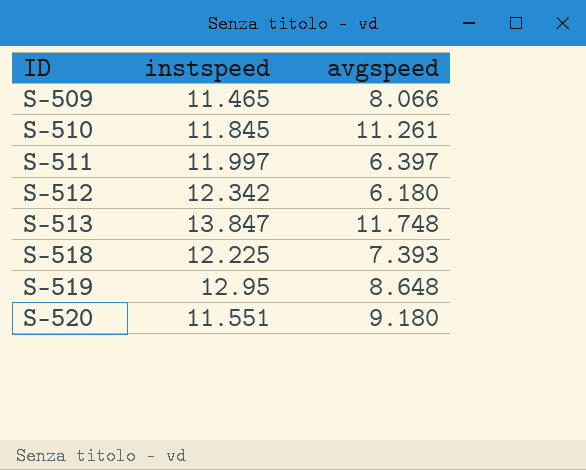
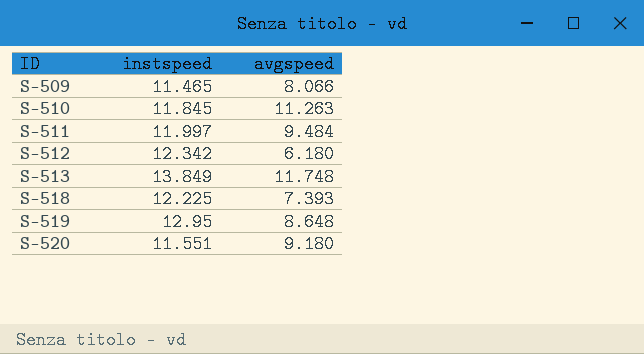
S-510 | avgspeed: 11.261 -> 11.263
S-511 | avgspeed: 6.397 -> 9.484
S-513 | instspeed: 13.847 -> 13.849

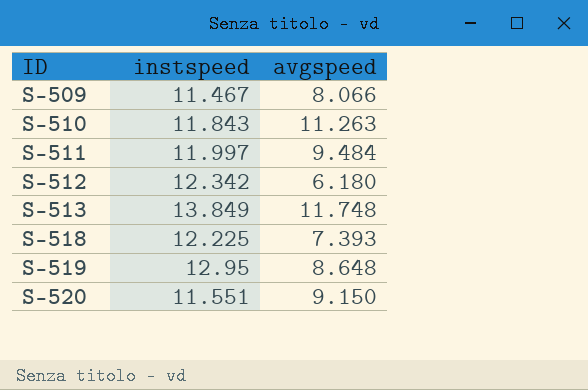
S-509 | instspeed: 11.465 -> 11.467
S-510 | instspeed: 11.845 -> 11.843
S-520 | avgspeed: 9.180 -> 9.150

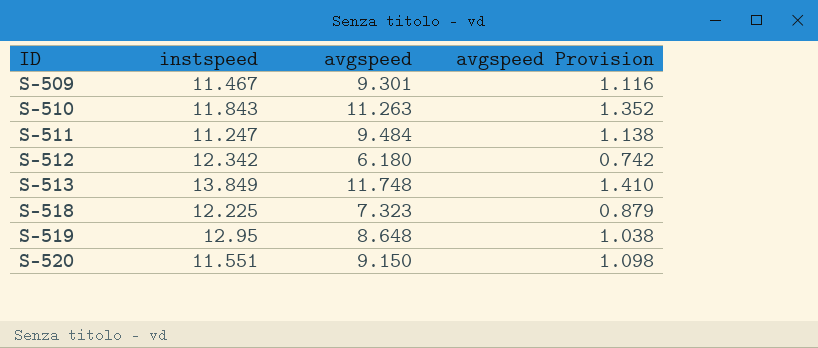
column avgspeed Provision | formula: none -> [avgspeed] * 0.12
S-509 | avgspeed: 8.066 -> 9.301
S-511 | instspeed: 11.997 -> 11.247
S-518 | avgspeed: 7.393 -> 7.323

